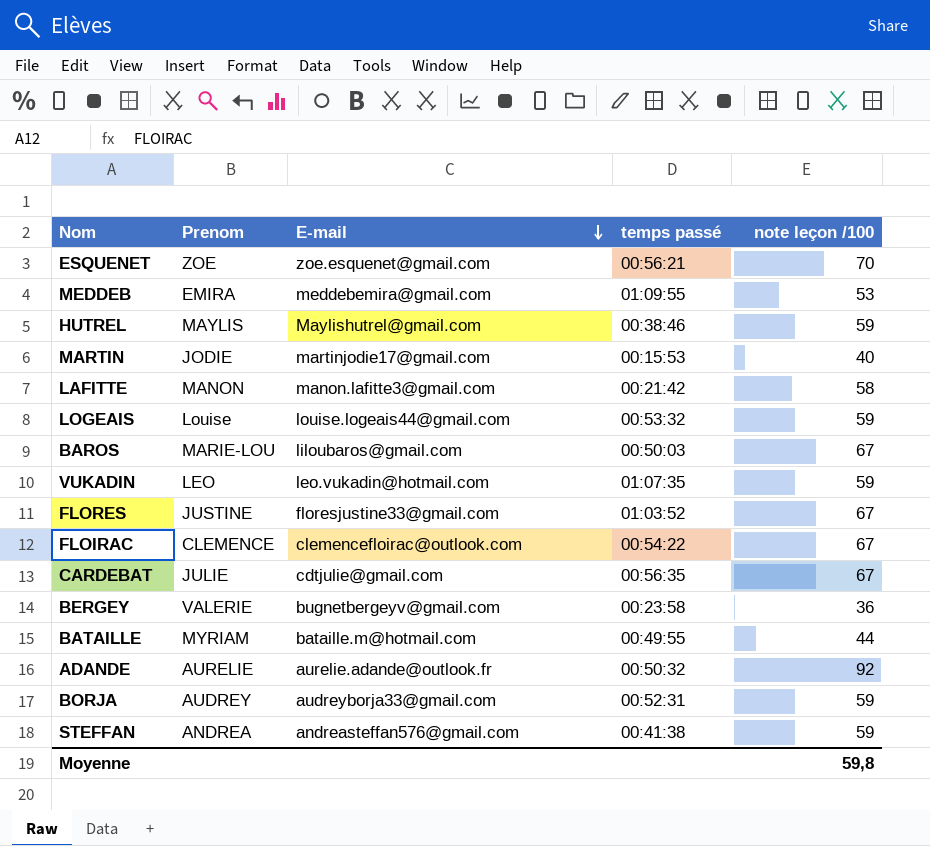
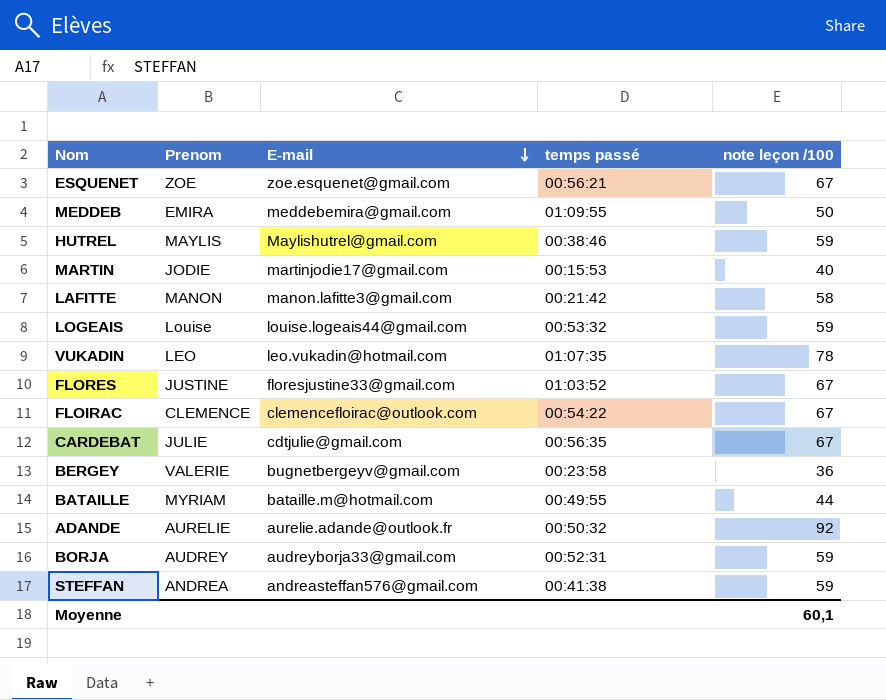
row BAROS: MARIE-LOU | liloubaros@gmail.com | 00:50:03 | 67 -> none
ESQUENET | note leçon /100: 70 -> 67
MEDDEB | note leçon /100: 53 -> 50
VUKADIN | note leçon /100: 59 -> 78
Moyenne | note leçon /100: 59,8 -> 60,1

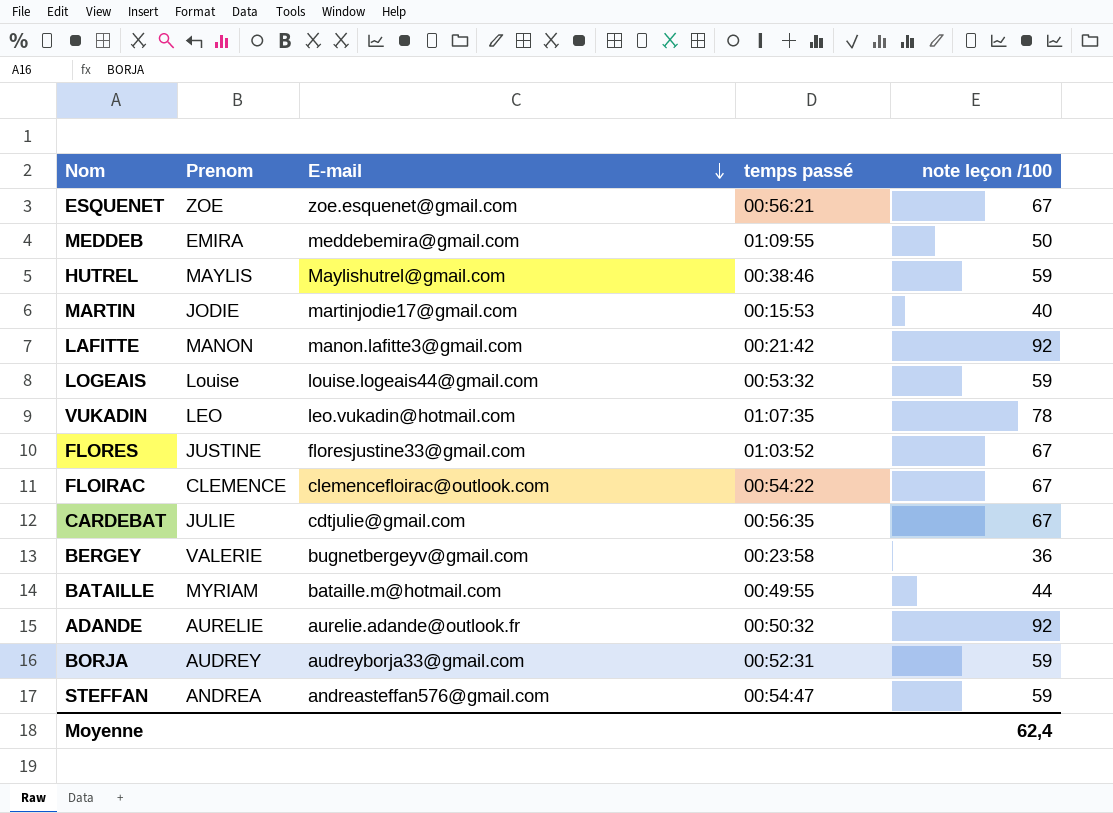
LAFITTE | note leçon /100: 58 -> 92
STEFFAN | temps passé: 00:41:38 -> 00:54:47
Moyenne | note leçon /100: 60,1 -> 62,4

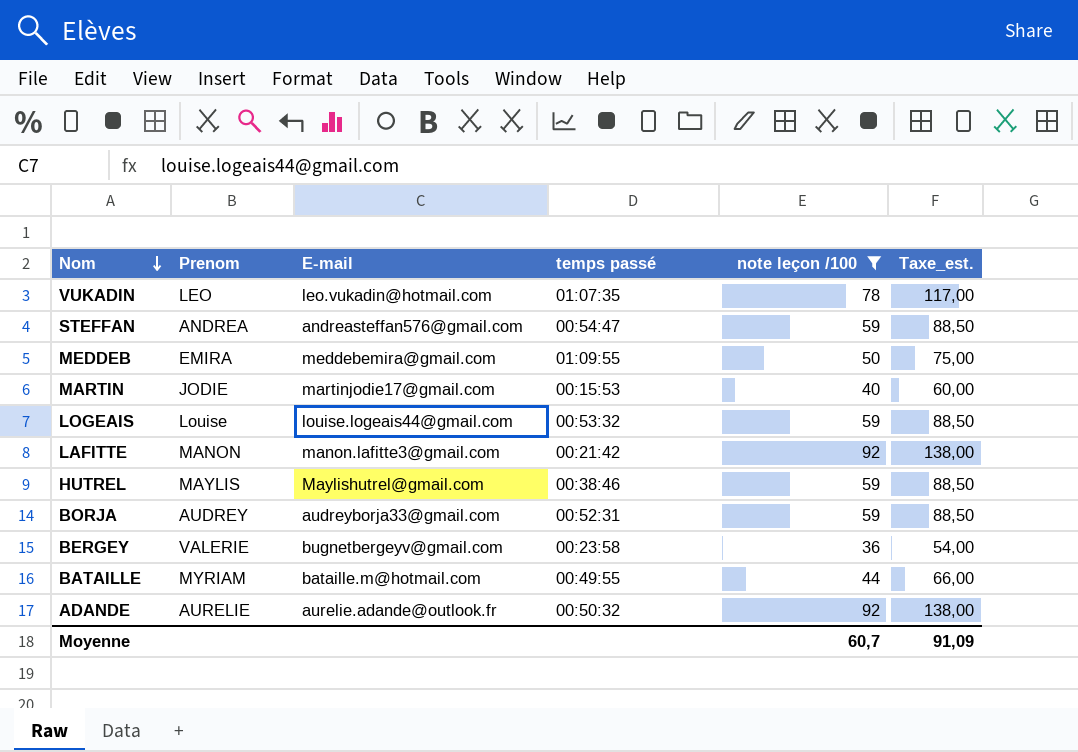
filter: none -> note leçon /100 != 67
row order: E-mail descending -> Nom descending
column Taxe_est. | formula: none -> [note leçon /100] * 1,5
Moyenne | note leçon /100: 62,4 -> 60,7

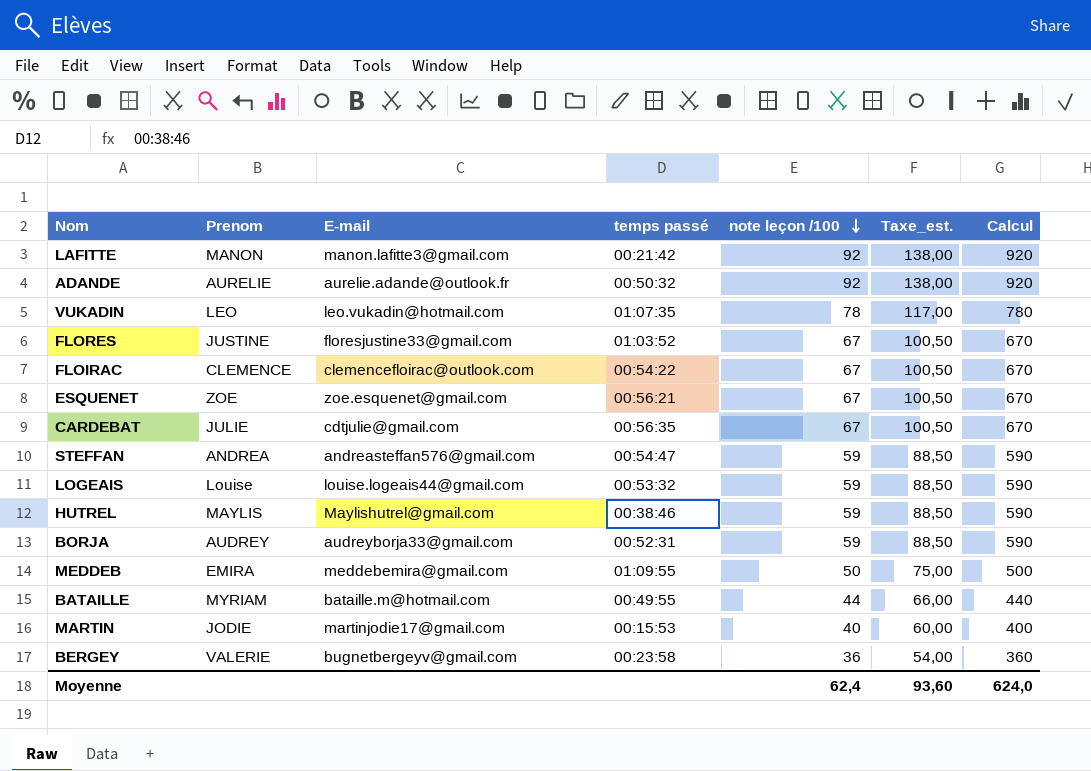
filter: note leçon /100 != 67 -> none
row order: Nom descending -> note leçon /100 descending
column Calcul | formula: none -> [note leçon /100] * 10
Moyenne | note leçon /100: 60,7 -> 62,4
Moyenne | Taxe_est.: 91,09 -> 93,60

